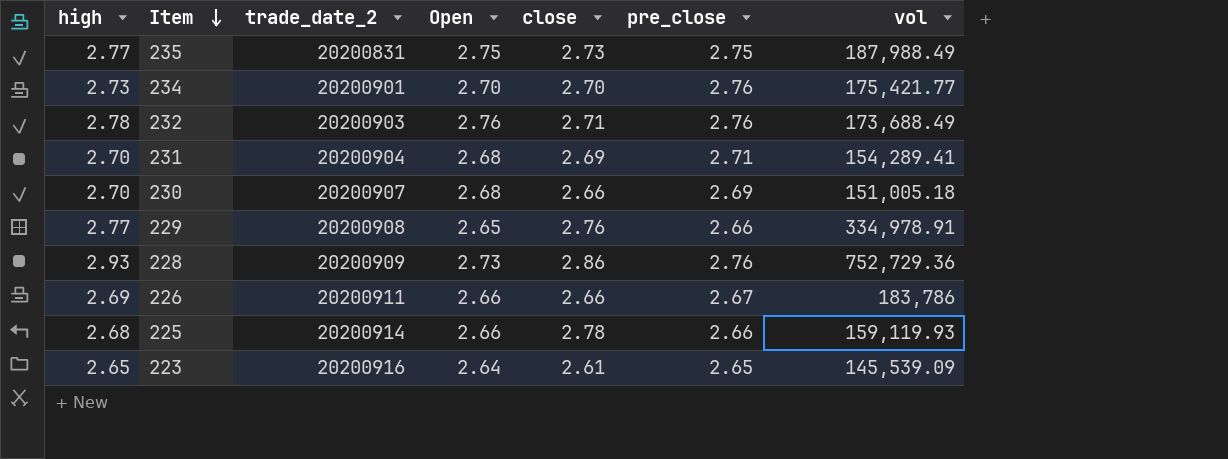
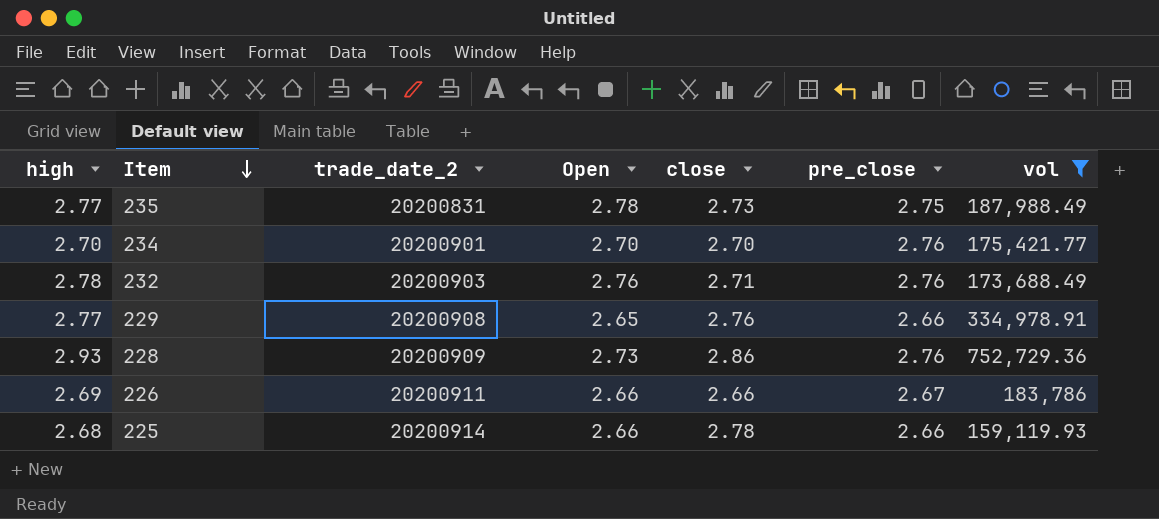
filter: none -> vol >= 159,119.93
235 | Open: 2.75 -> 2.78
234 | high: 2.73 -> 2.70

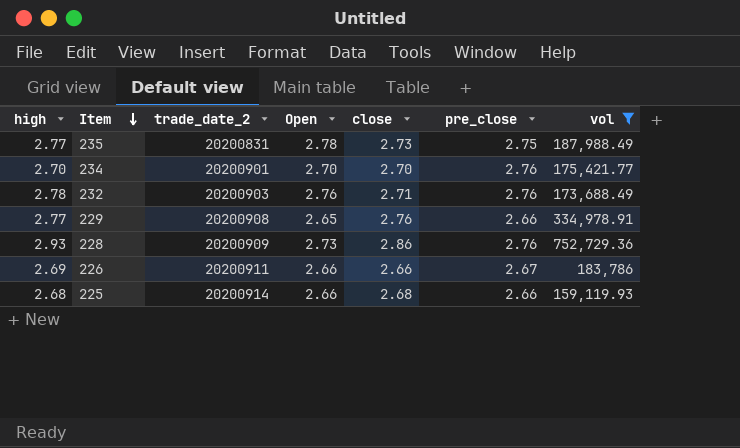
225 | close: 2.78 -> 2.68

